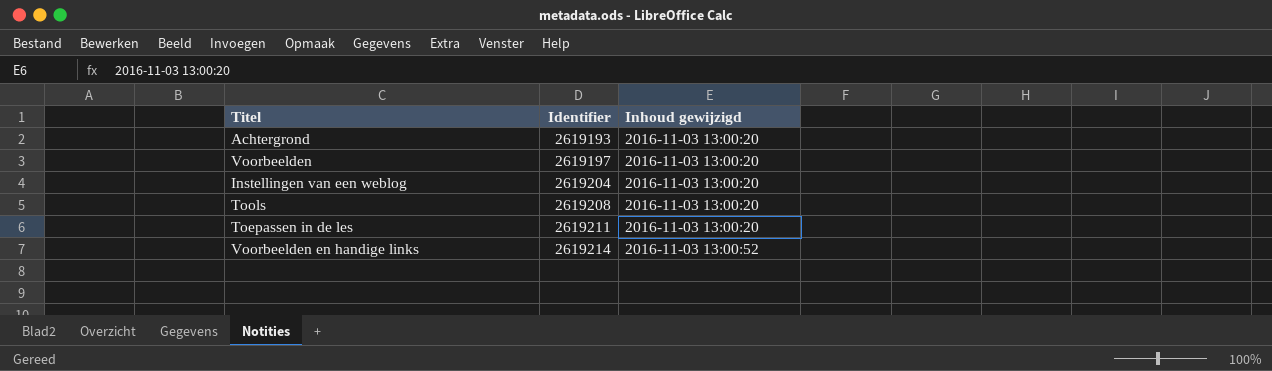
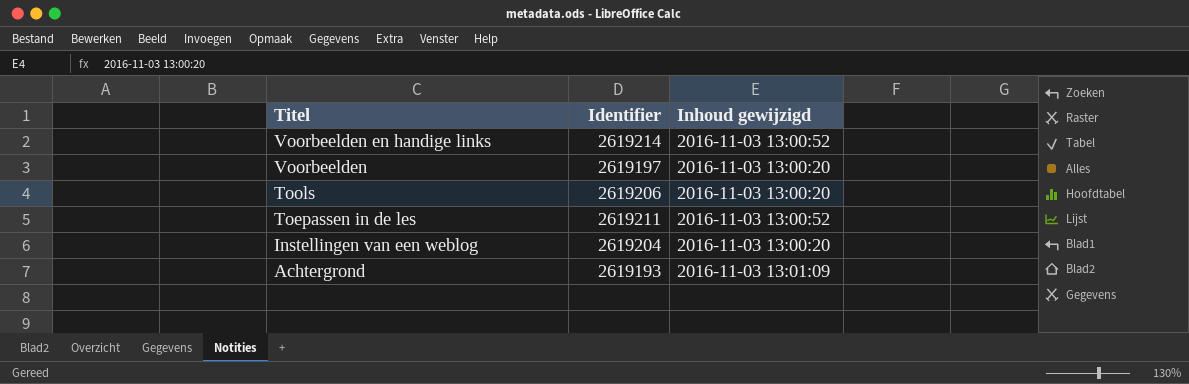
row order: Identifier ascending -> Titel descending
Tools | Identifier: 2619208 -> 2619206
Toepassen in de les | Inhoud gewijzigd: 2016-11-03 13:00:20 -> 2016-11-03 13:00:52
Achtergrond | Inhoud gewijzigd: 2016-11-03 13:00:20 -> 2016-11-03 13:01:09

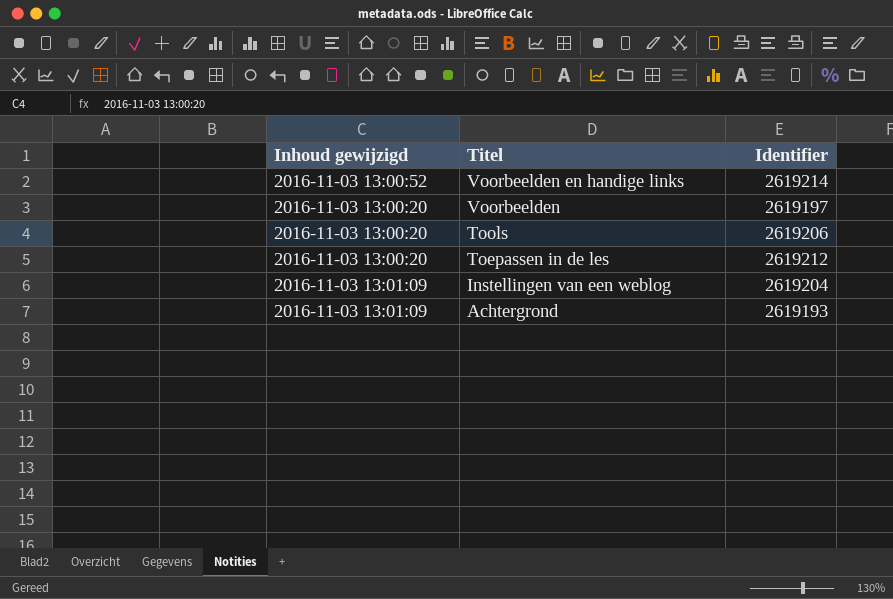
column Inhoud gewijzigd | position: 3 -> 1
Toepassen in de les | Inhoud gewijzigd: 2016-11-03 13:00:52 -> 2016-11-03 13:00:20
Toepassen in de les | Identifier: 2619211 -> 2619212
Instellingen van een weblog | Inhoud gewijzigd: 2016-11-03 13:00:20 -> 2016-11-03 13:01:09

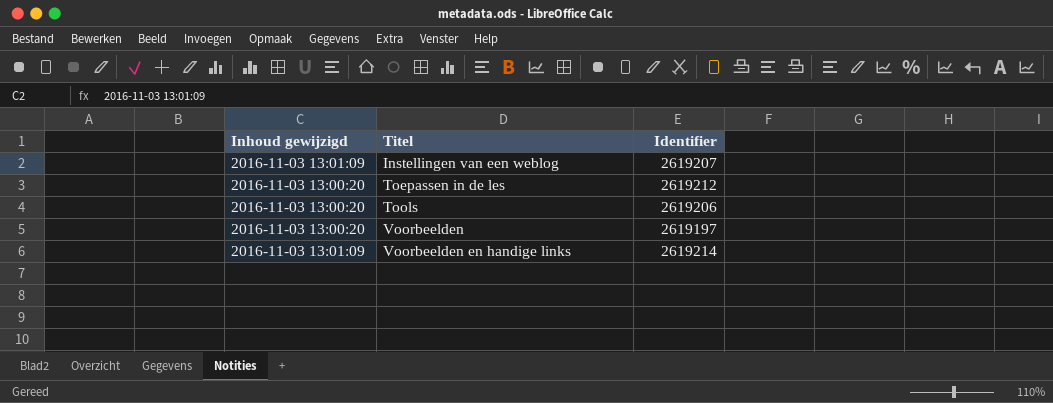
row order: Titel descending -> Titel ascending
row Achtergrond: 2016-11-03 13:01:09 | 2619193 -> none
Instellingen van een weblog | Identifier: 2619204 -> 2619207
Voorbeelden en handige links | Inhoud gewijzigd: 2016-11-03 13:00:52 -> 2016-11-03 13:01:09

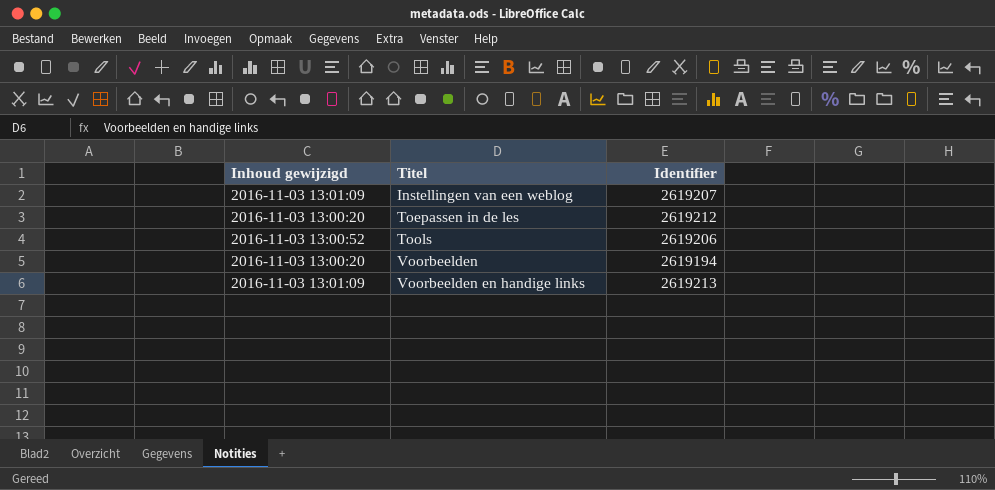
Tools | Inhoud gewijzigd: 2016-11-03 13:00:20 -> 2016-11-03 13:00:52
Voorbeelden | Identifier: 2619197 -> 2619194
Voorbeelden en handige links | Identifier: 2619214 -> 2619213

